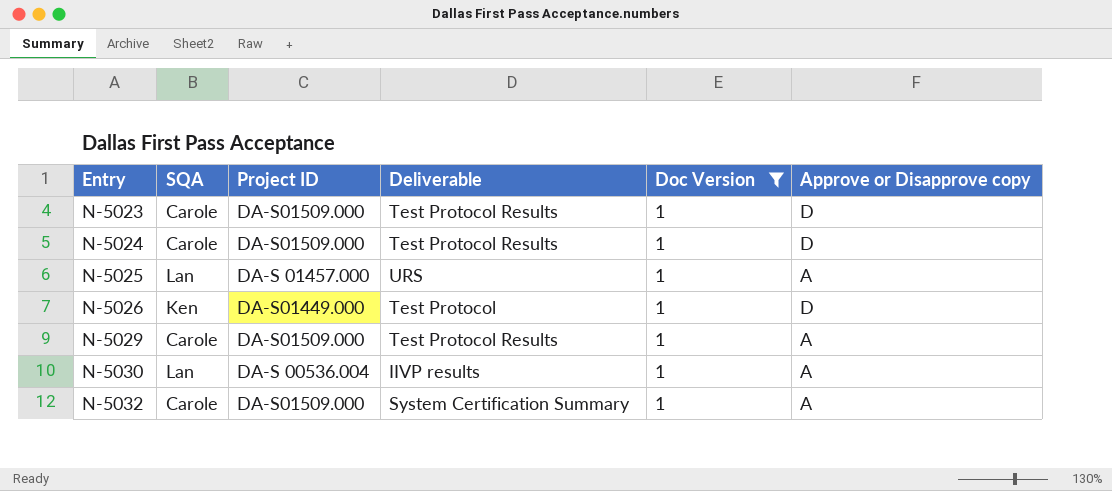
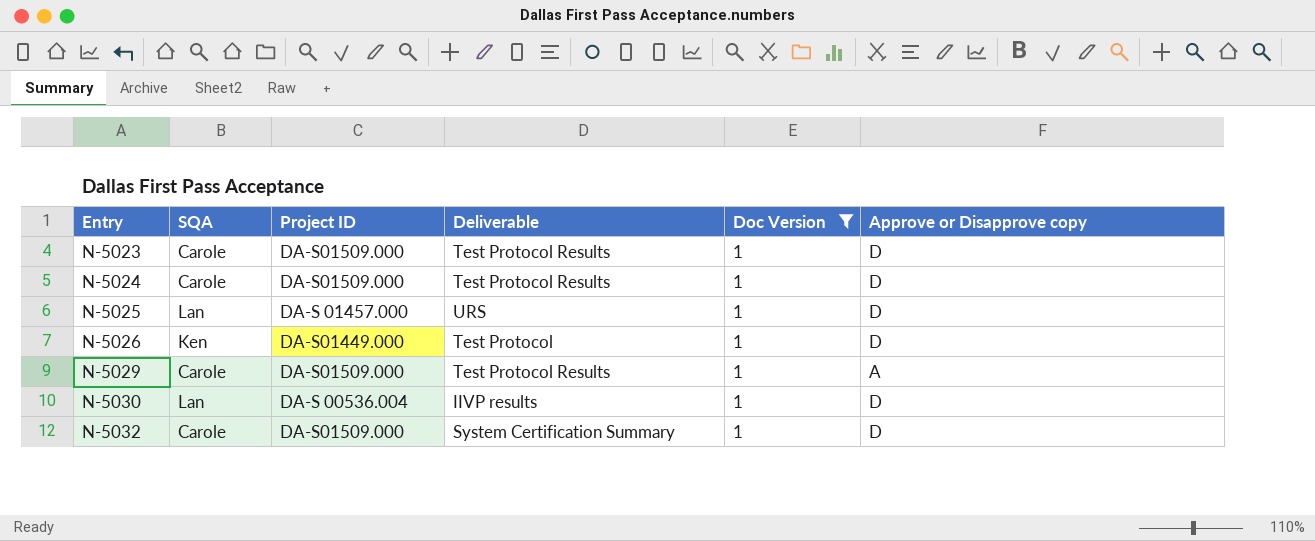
N-5025 | Approve or Disapprove copy: A -> D
N-5030 | Approve or Disapprove copy: A -> D
N-5032 | Approve or Disapprove copy: A -> D

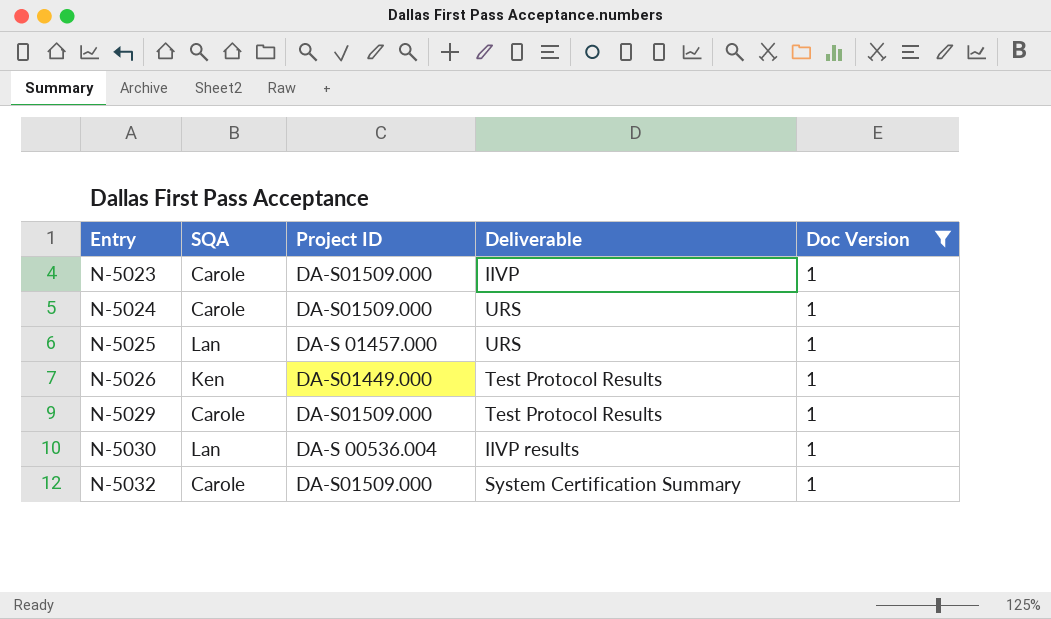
column Approve or Disapprove copy | position: 6 -> none
N-5023 | Deliverable: Test Protocol Results -> IIVP
N-5024 | Deliverable: Test Protocol Results -> URS
N-5026 | Deliverable: Test Protocol -> Test Protocol Results

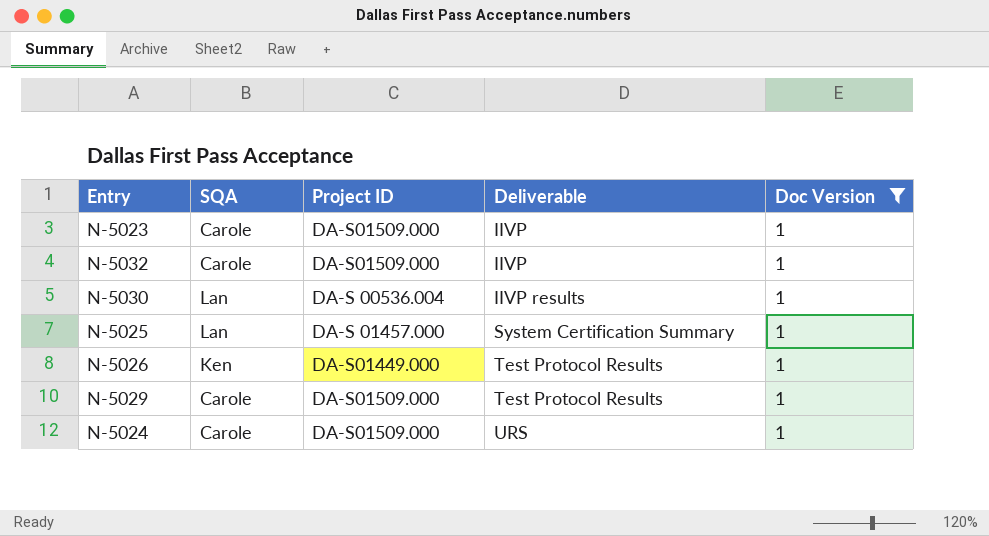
row order: Entry ascending -> Deliverable ascending
N-5032 | Deliverable: System Certification Summary -> IIVP
N-5025 | Deliverable: URS -> System Certification Summary

